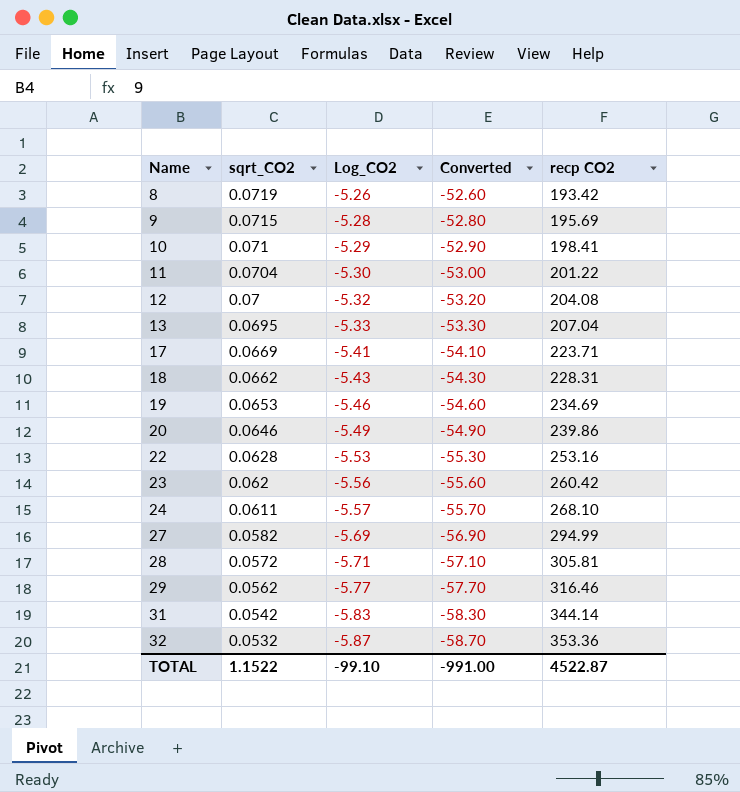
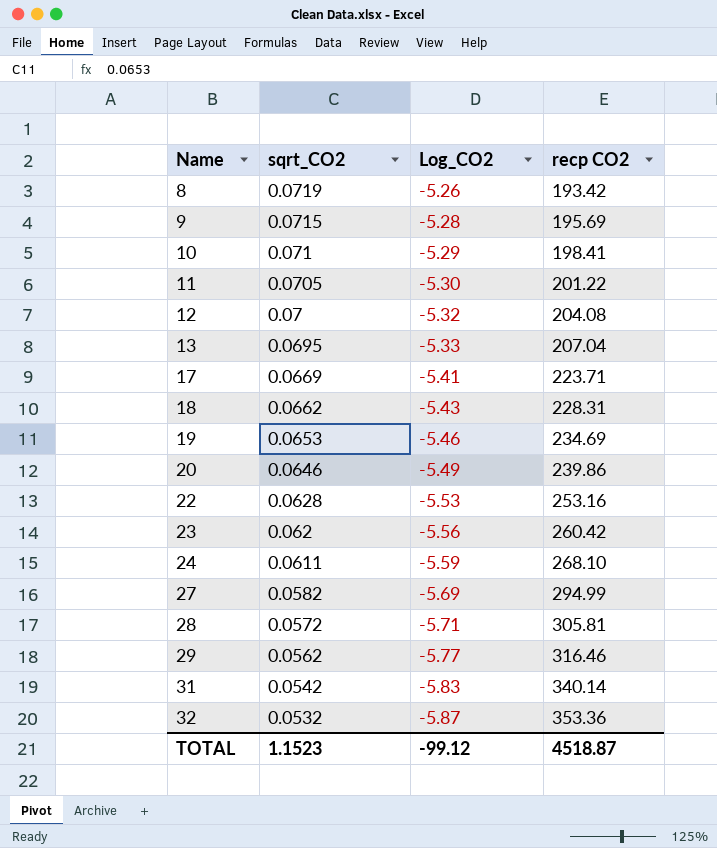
column Converted | formula: [Log_CO2] * 10 -> none
11 | sqrt_CO2: 0.0704 -> 0.0705
24 | Log_CO2: -5.57 -> -5.59
31 | recp CO2: 344.14 -> 340.14
TOTAL | sqrt_CO2: 1.1522 -> 1.1523
TOTAL | Log_CO2: -99.10 -> -99.12
TOTAL | recp CO2: 4522.87 -> 4518.87

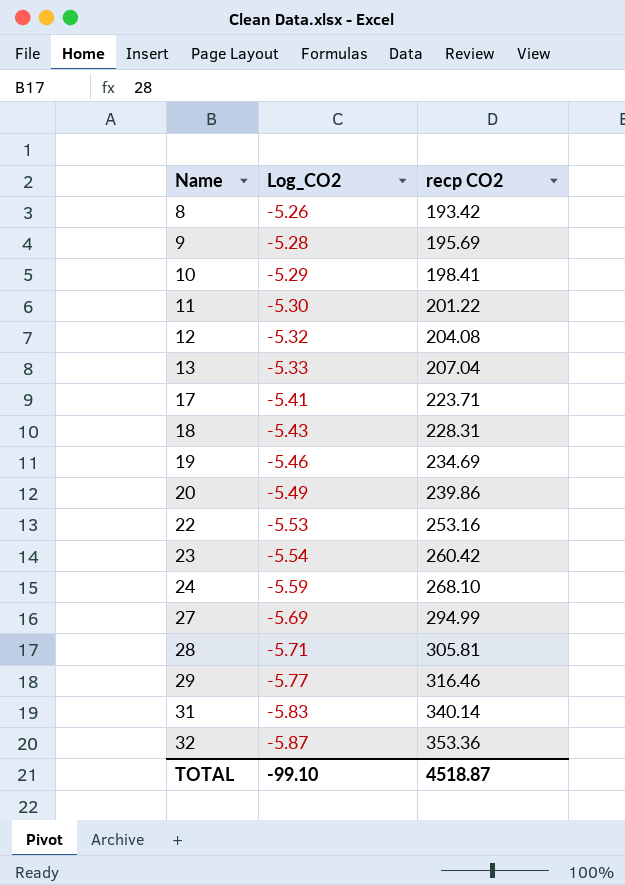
column sqrt_CO2 | position: 2 -> none
23 | Log_CO2: -5.56 -> -5.54
TOTAL | Log_CO2: -99.12 -> -99.10

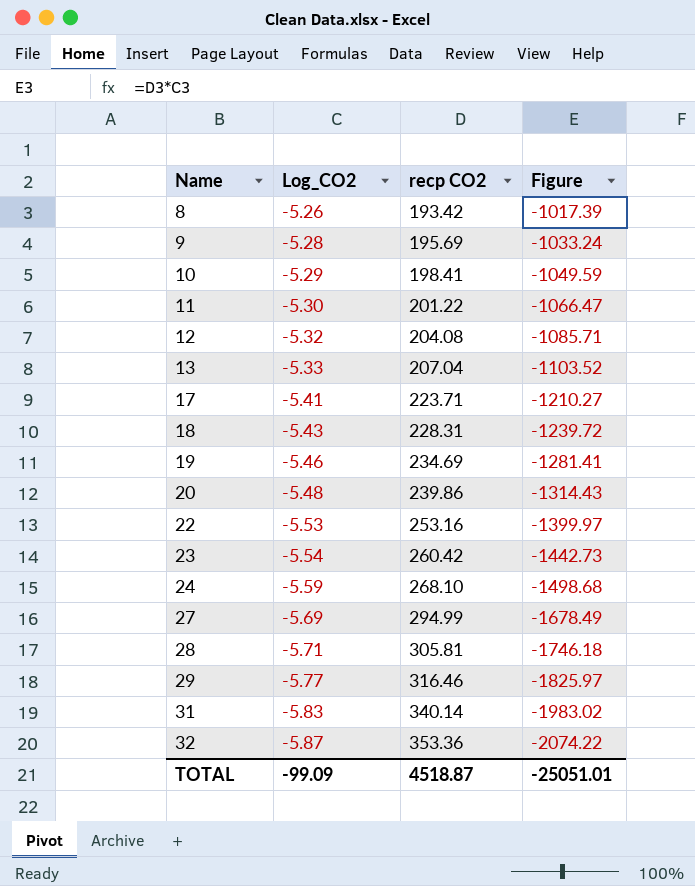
column Figure | formula: none -> [Log_CO2] * [recp CO2]
20 | Log_CO2: -5.49 -> -5.48
TOTAL | Log_CO2: -99.10 -> -99.09

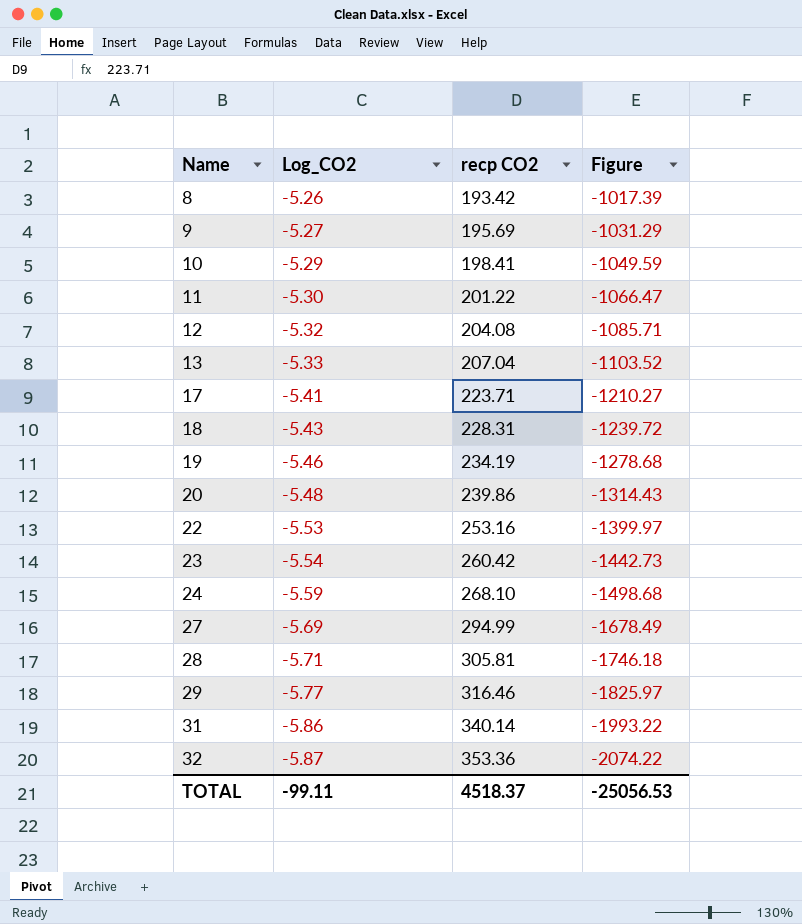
9 | Log_CO2: -5.28 -> -5.27
9 | Figure: -1033.24 -> -1031.29
19 | recp CO2: 234.69 -> 234.19
19 | Figure: -1281.41 -> -1278.68
31 | Log_CO2: -5.83 -> -5.86
31 | Figure: -1983.02 -> -1993.22
TOTAL | Log_CO2: -99.09 -> -99.11
TOTAL | recp CO2: 4518.87 -> 4518.37
TOTAL | Figure: -25051.01 -> -25056.53

